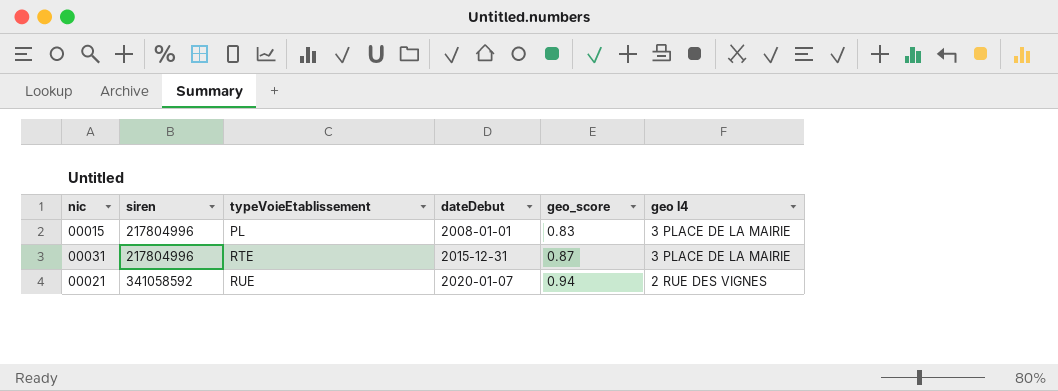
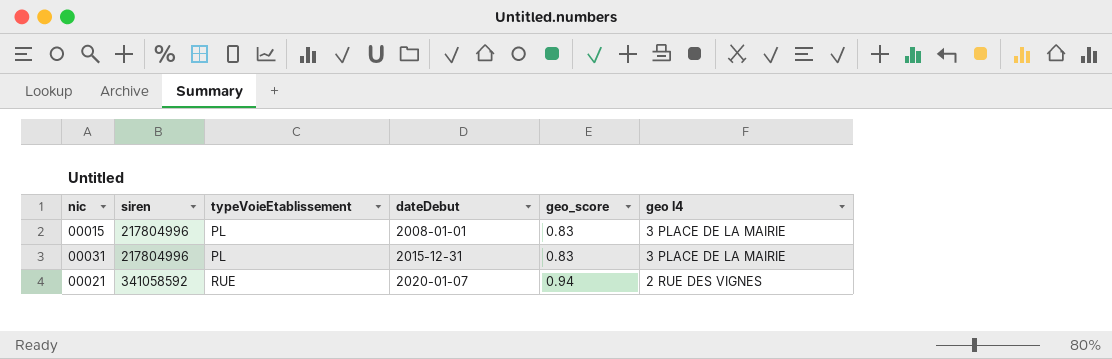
00031 | typeVoieEtablissement: RTE -> PL
00031 | geo_score: 0.87 -> 0.83

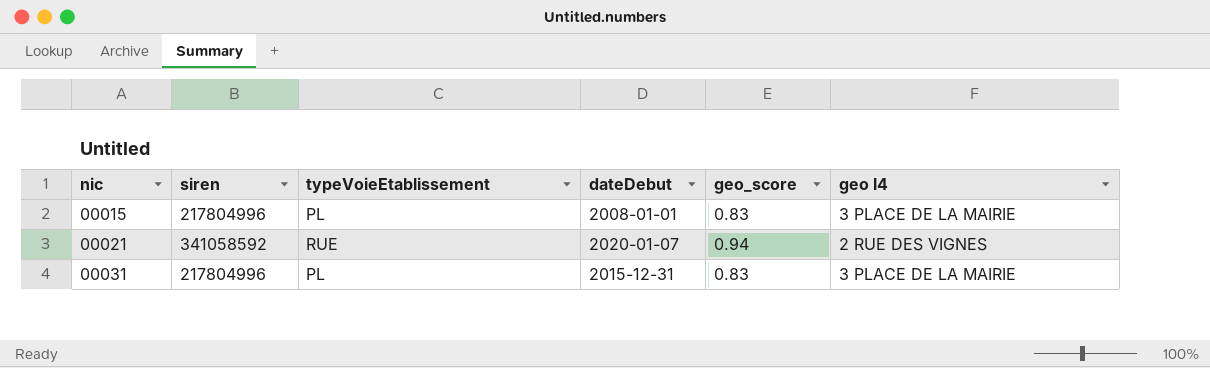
row order: siren ascending -> nic ascending

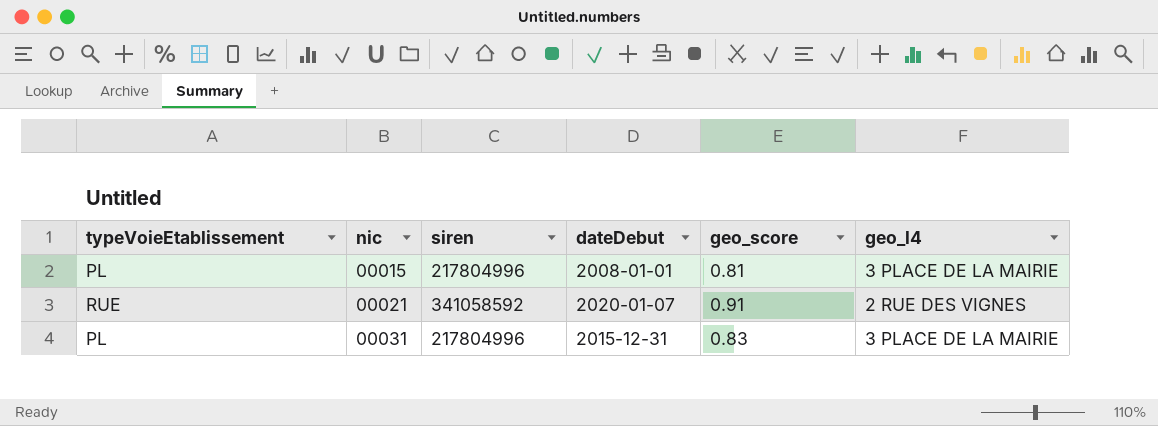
column typeVoieEtablissement | position: 3 -> 1
column name: geo l4 -> geo_l4
00015 | geo_score: 0.83 -> 0.81
00021 | geo_score: 0.94 -> 0.91

